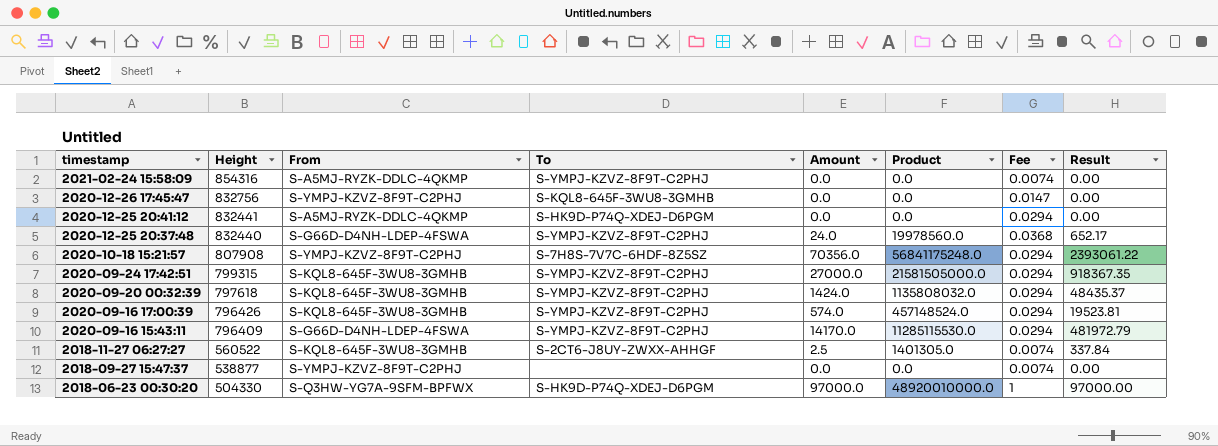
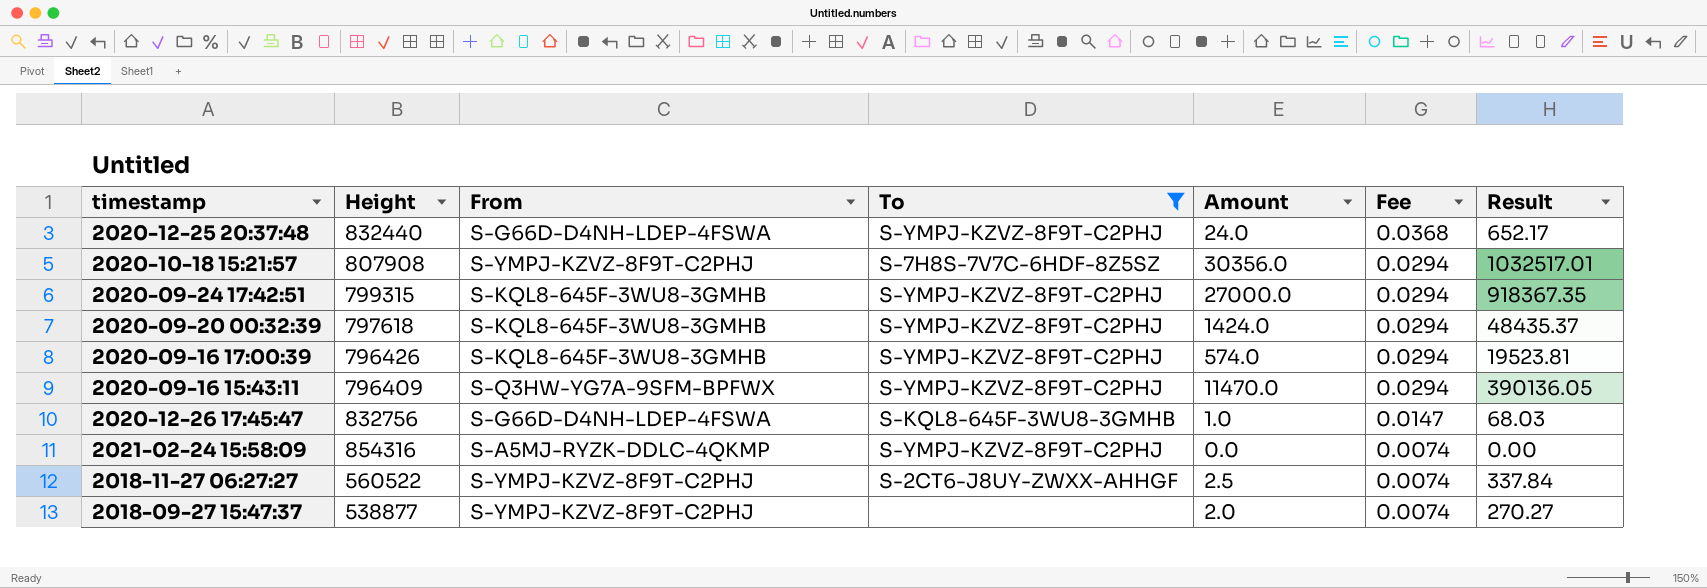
filter: none -> To != S-HK9D-P74Q-XDEJ-D6PGM
row order: timestamp descending -> Fee descending
column Product | formula: [Height] * [Amount] -> none
2020-10-18 15:21:57 | Amount: 70356.0 -> 30356.0
2020-10-18 15:21:57 | Result: 2393061.22 -> 1032517.01
2020-09-16 15:43:11 | From: S-G66D-D4NH-LDEP-4FSWA -> S-Q3HW-YG7A-9SFM-BPFWX
2020-09-16 15:43:11 | Amount: 14170.0 -> 11470.0
2020-09-16 15:43:11 | Result: 481972.79 -> 390136.05
2020-12-26 17:45:47 | From: S-YMPJ-KZVZ-8F9T-C2PHJ -> S-G66D-D4NH-LDEP-4FSWA
2020-12-26 17:45:47 | Amount: 0.0 -> 1.0
2020-12-26 17:45:47 | Result: 0.00 -> 68.03
2018-11-27 06:27:27 | From: S-KQL8-645F-3WU8-3GMHB -> S-YMPJ-KZVZ-8F9T-C2PHJ
2018-09-27 15:47:37 | Amount: 0.0 -> 2.0
2018-09-27 15:47:37 | Result: 0.00 -> 270.27

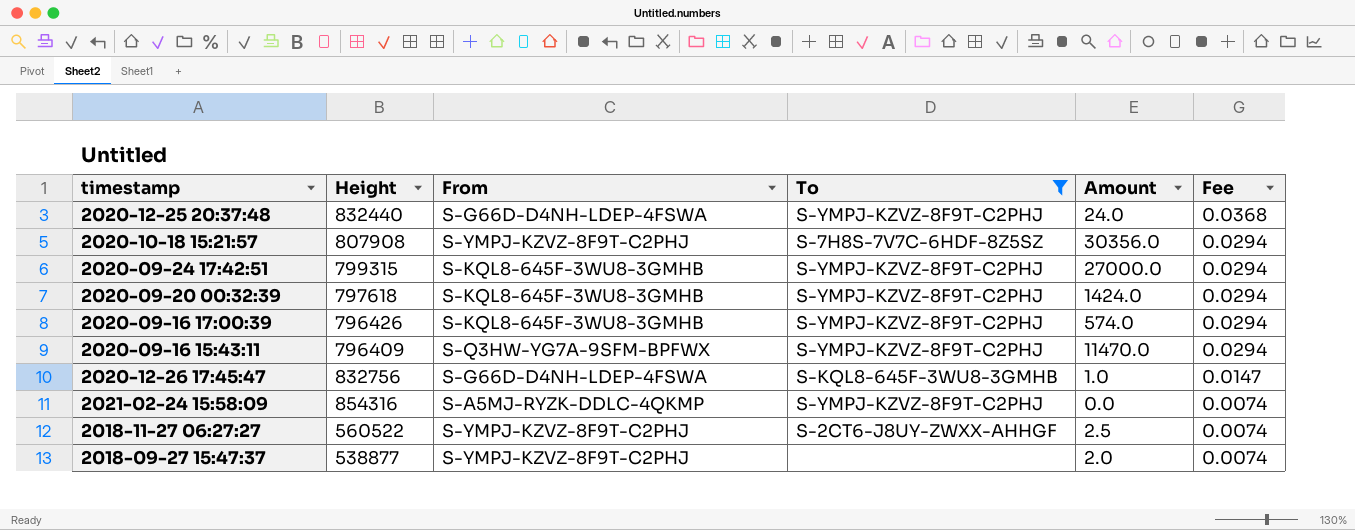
column Result | formula: [Amount] / [Fee] -> none

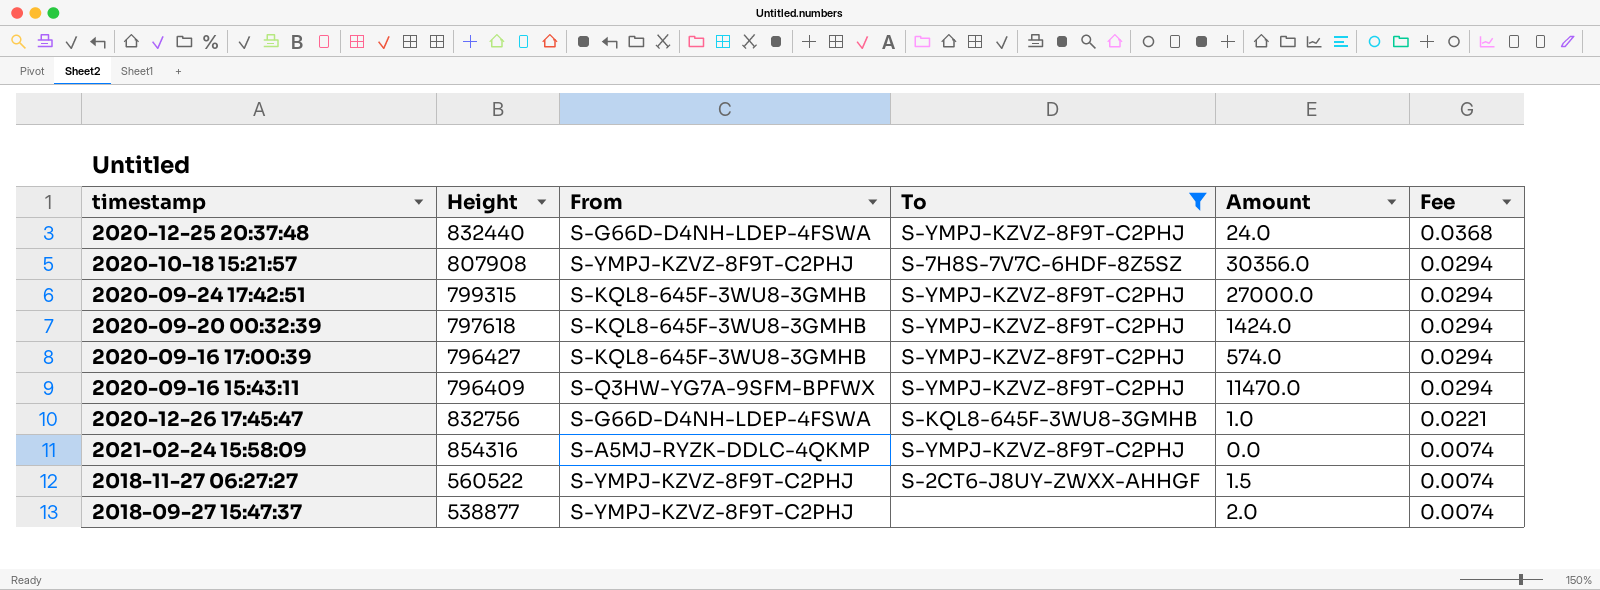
2020-09-16 17:00:39 | Height: 796426 -> 796427
2020-12-26 17:45:47 | Fee: 0.0147 -> 0.0221
2018-11-27 06:27:27 | Amount: 2.5 -> 1.5

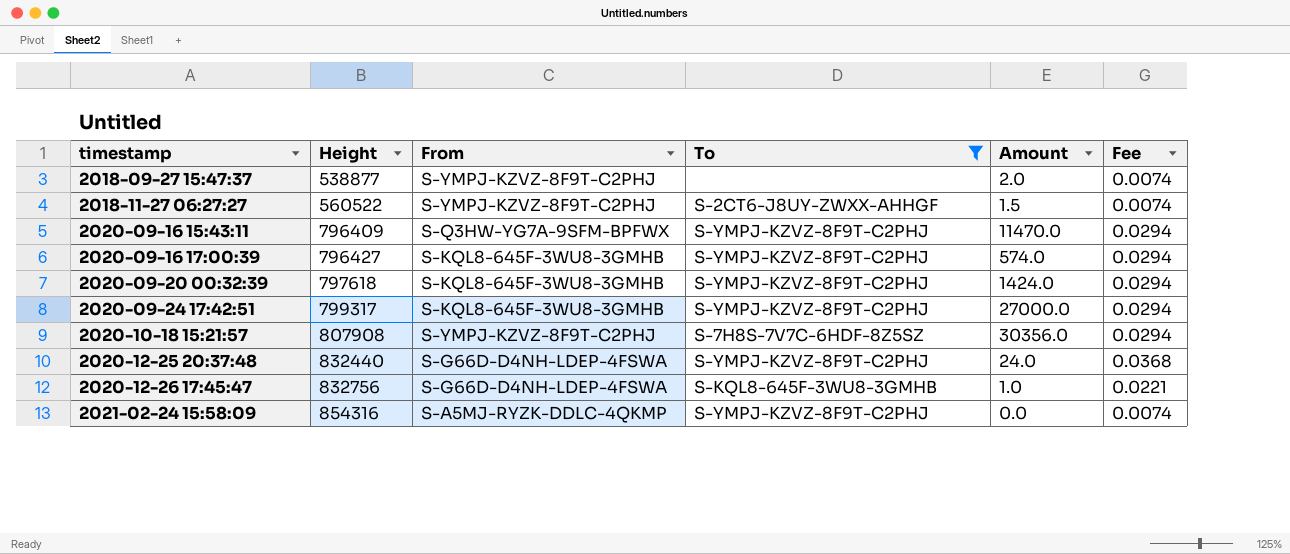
row order: Fee descending -> timestamp ascending
2020-09-24 17:42:51 | Height: 799315 -> 799317

